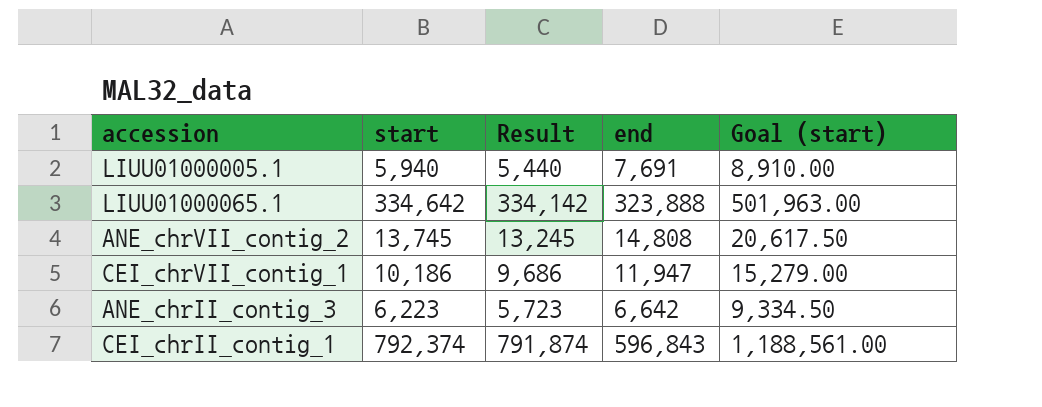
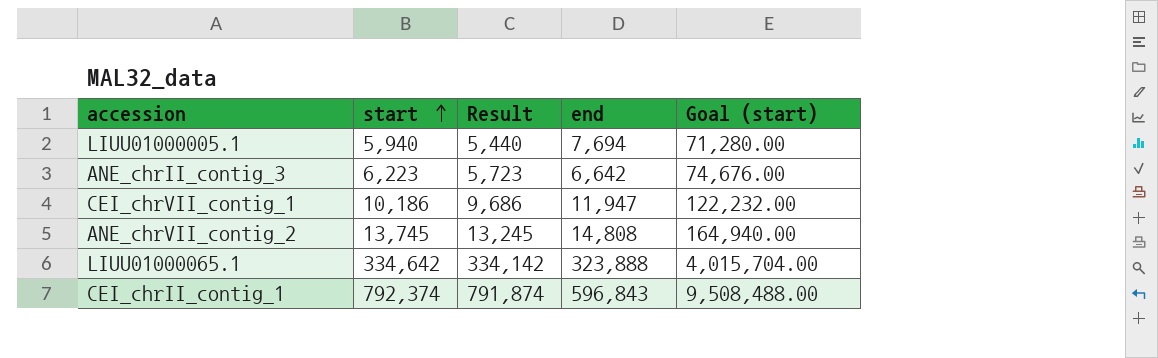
row order: none -> start ascending
column Goal (start) | formula: [start] * 1.5 -> [start] * 12
LIUU01000005.1 | end: 7,691 -> 7,694

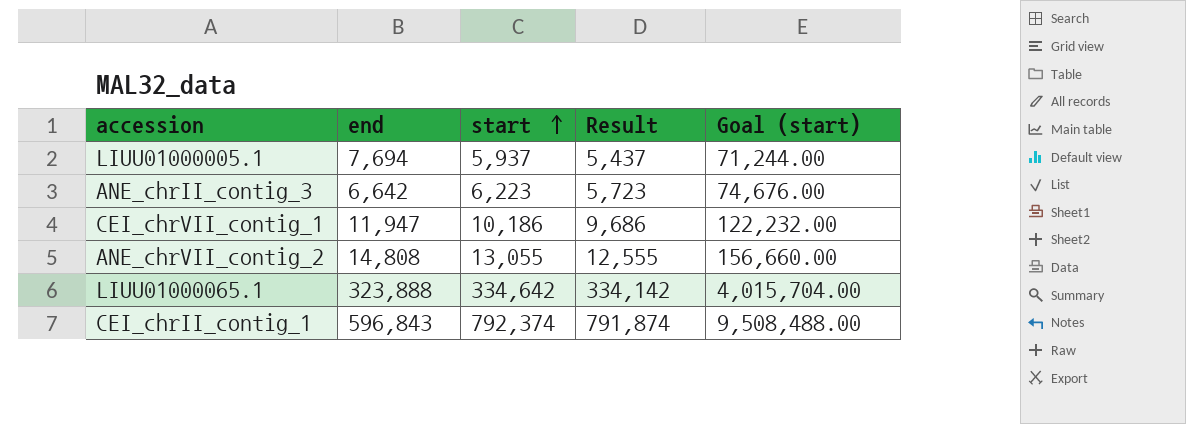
column end | position: 4 -> 2
LIUU01000005.1 | start: 5,940 -> 5,937
LIUU01000005.1 | Result: 5,440 -> 5,437
LIUU01000005.1 | Goal (start): 71,280.00 -> 71,244.00
ANE_chrVII_contig_2 | start: 13,745 -> 13,055
ANE_chrVII_contig_2 | Result: 13,245 -> 12,555
ANE_chrVII_contig_2 | Goal (start): 164,940.00 -> 156,660.00

